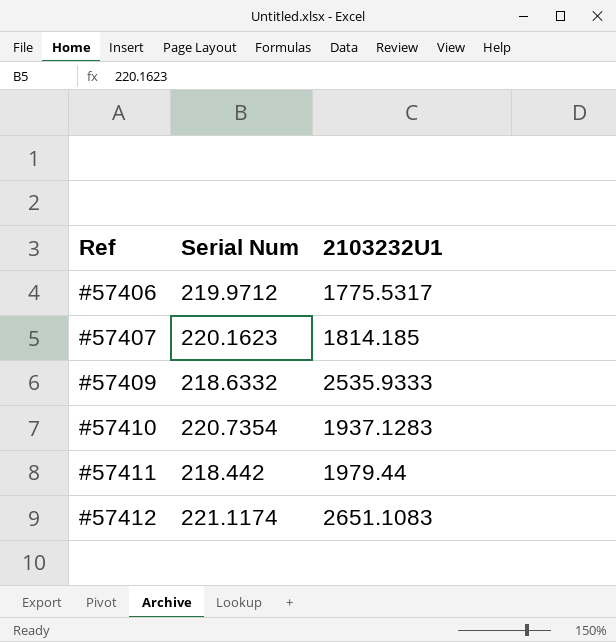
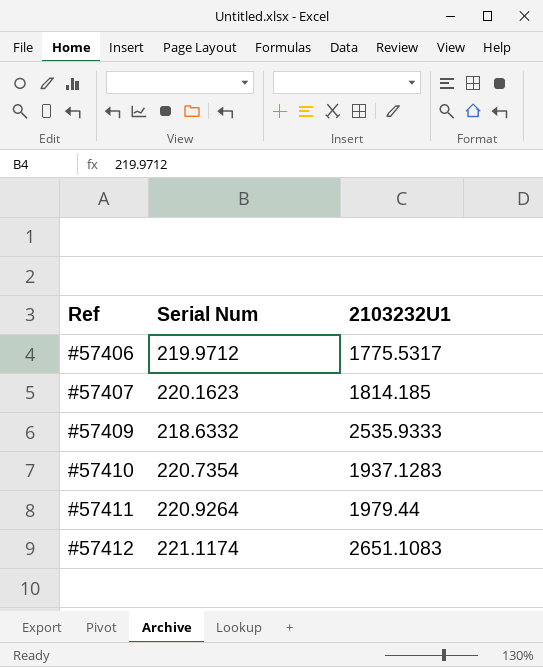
#57411 | Serial Num: 218.442 -> 220.9264

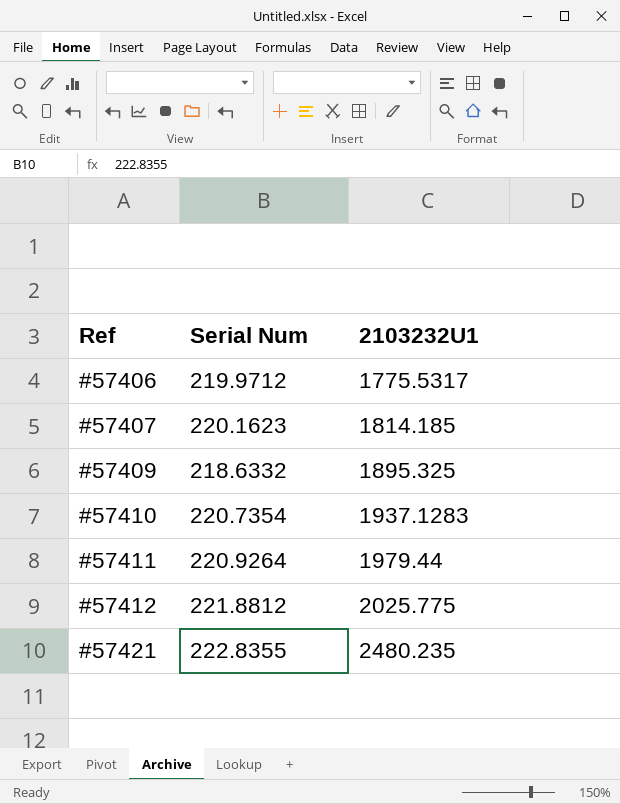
#57409 | 2103232U1: 2535.9333 -> 1895.325
#57412 | Serial Num: 221.1174 -> 221.8812
#57412 | 2103232U1: 2651.1083 -> 2025.775
row #57421: none -> 222.8355 | 2480.235

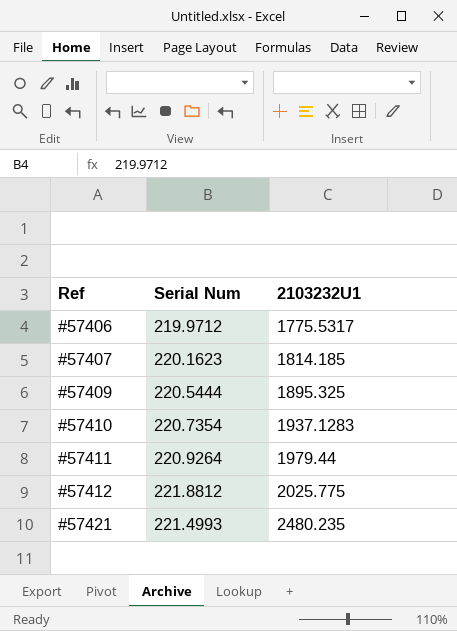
#57409 | Serial Num: 218.6332 -> 220.5444
#57421 | Serial Num: 222.8355 -> 221.4993

